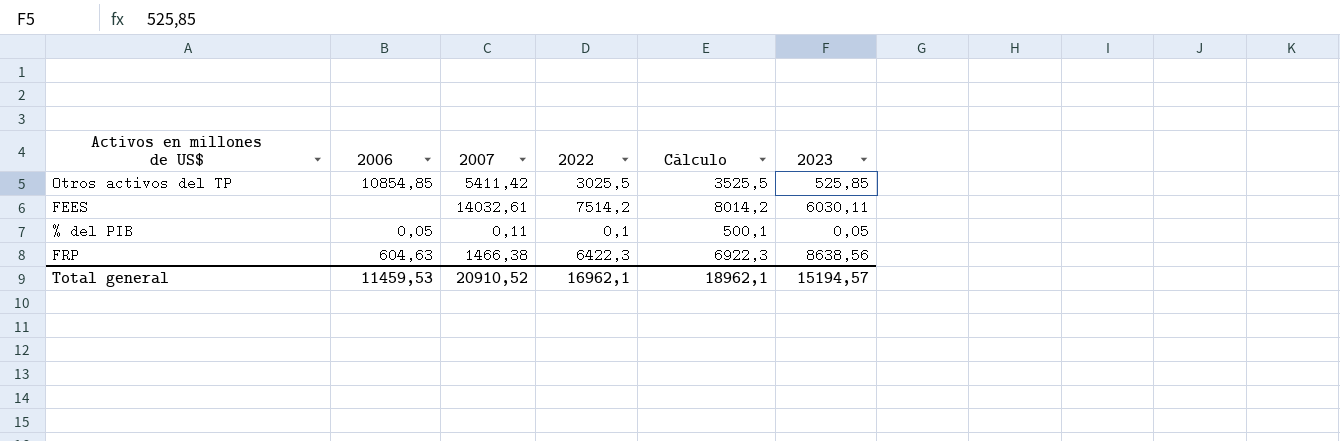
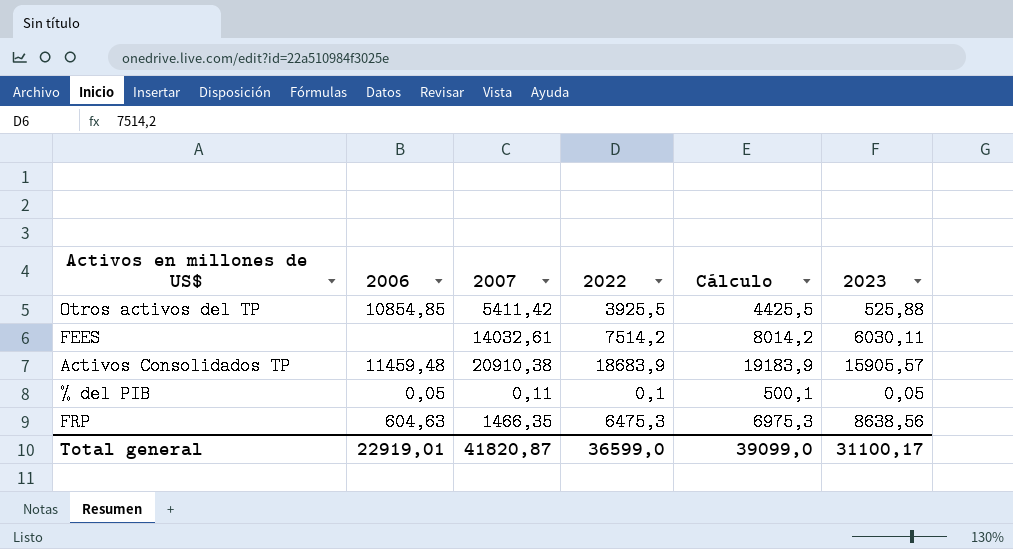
Otros activos del TP | 2022: 3025,5 -> 3925,5
Otros activos del TP | Cálculo: 3525,5 -> 4425,5
Otros activos del TP | 2023: 525,85 -> 525,88
row Activos Consolidados TP: none -> 11459,48 | 20910,38 | 18683,9 | 19183,9 | 15905,57
FRP | 2007: 1466,38 -> 1466,35
FRP | 2022: 6422,3 -> 6475,3
FRP | Cálculo: 6922,3 -> 6975,3
Total general | 2006: 11459,53 -> 22919,01
Total general | 2007: 20910,52 -> 41820,87
Total general | 2022: 16962,1 -> 36599,0
Total general | Cálculo: 18962,1 -> 39099,0
Total general | 2023: 15194,57 -> 31100,17

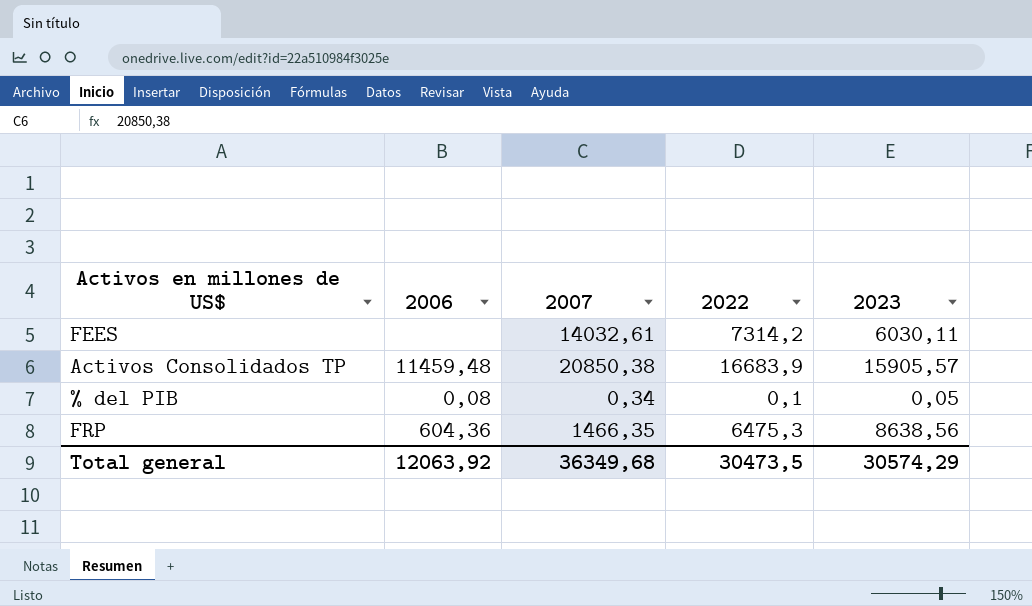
column Cálculo | formula: [2022] + 500 -> none
row Otros activos del TP: 10854,85 | 5411,42 | 3925,5 | 4425,5 | 525,88 -> none
FEES | 2022: 7514,2 -> 7314,2
Activos Consolidados TP | 2007: 20910,38 -> 20850,38
Activos Consolidados TP | 2022: 18683,9 -> 16683,9
% del PIB | 2006: 0,05 -> 0,08
% del PIB | 2007: 0,11 -> 0,34
FRP | 2006: 604,63 -> 604,36
Total general | 2006: 22919,01 -> 12063,92
Total general | 2007: 41820,87 -> 36349,68
Total general | 2022: 36599,0 -> 30473,5
Total general | 2023: 31100,17 -> 30574,29

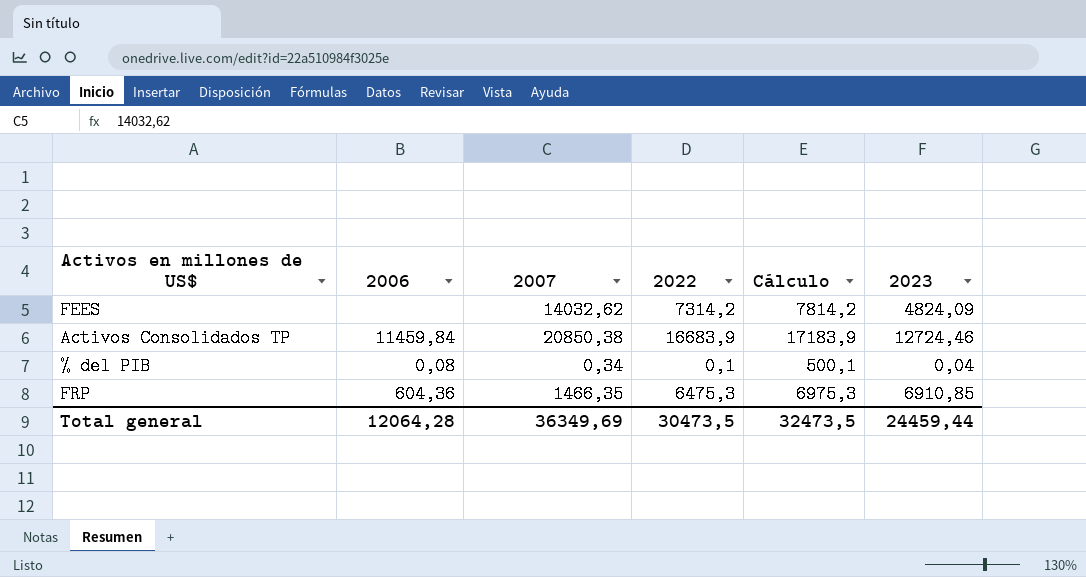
column Cálculo | formula: none -> [2022] + 500
FEES | 2007: 14032,61 -> 14032,62
FEES | 2023: 6030,11 -> 4824,09
Activos Consolidados TP | 2006: 11459,48 -> 11459,84
Activos Consolidados TP | 2023: 15905,57 -> 12724,46
% del PIB | 2023: 0,05 -> 0,04
FRP | 2023: 8638,56 -> 6910,85
Total general | 2006: 12063,92 -> 12064,28
Total general | 2007: 36349,68 -> 36349,69
Total general | 2023: 30574,29 -> 24459,44

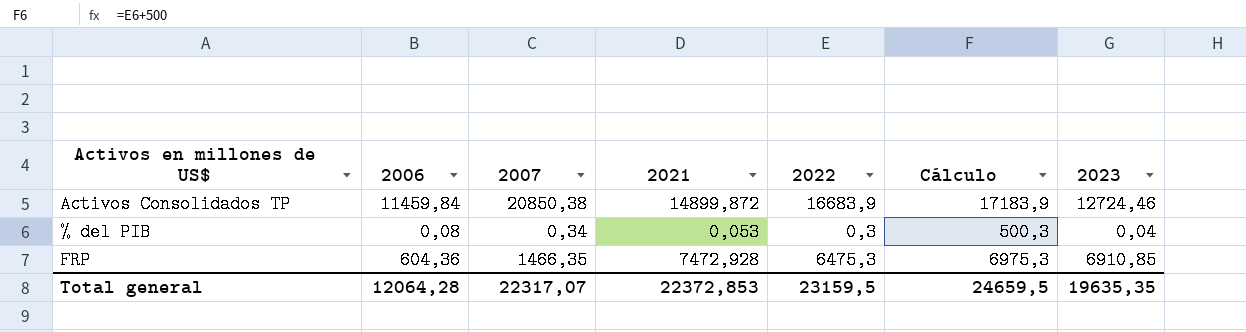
column 2021 | position: none -> 4
row FEES: none | 14032,62 | 7314,2 | 7814,2 | 4824,09 -> none
% del PIB | 2022: 0,1 -> 0,3
% del PIB | Cálculo: 500,1 -> 500,3
Total general | 2007: 36349,69 -> 22317,07
Total general | 2022: 30473,5 -> 23159,5
Total general | Cálculo: 32473,5 -> 24659,5
Total general | 2023: 24459,44 -> 19635,35

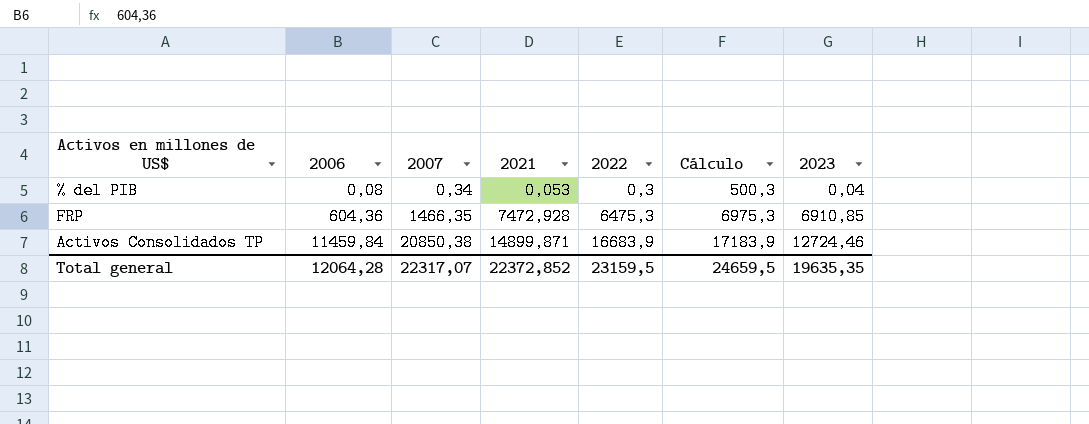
row order: none -> 2006 ascending
Activos Consolidados TP | 2021: 14899,872 -> 14899,871
Total general | 2021: 22372,853 -> 22372,852

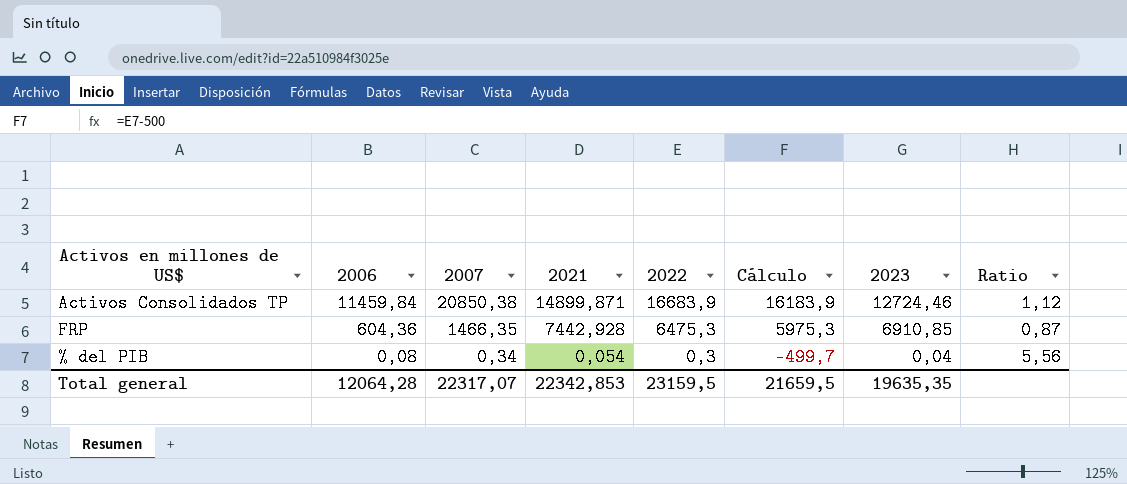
row order: 2006 ascending -> 2006 descending
column Cálculo | formula: [2022] + 500 -> [2022] - 500
column Ratio | formula: none -> [2022] / [2021]
FRP | 2021: 7472,928 -> 7442,928
% del PIB | 2021: 0,053 -> 0,054
Total general | 2021: 22372,852 -> 22342,853
Total general | Cálculo: 24659,5 -> 21659,5

